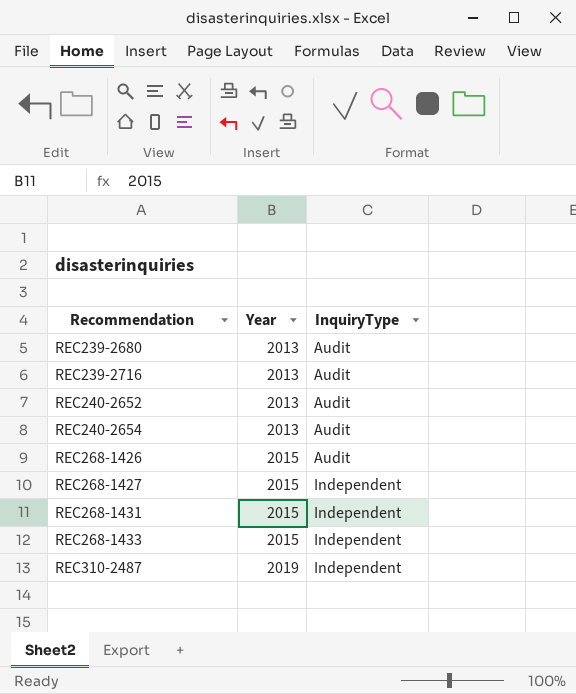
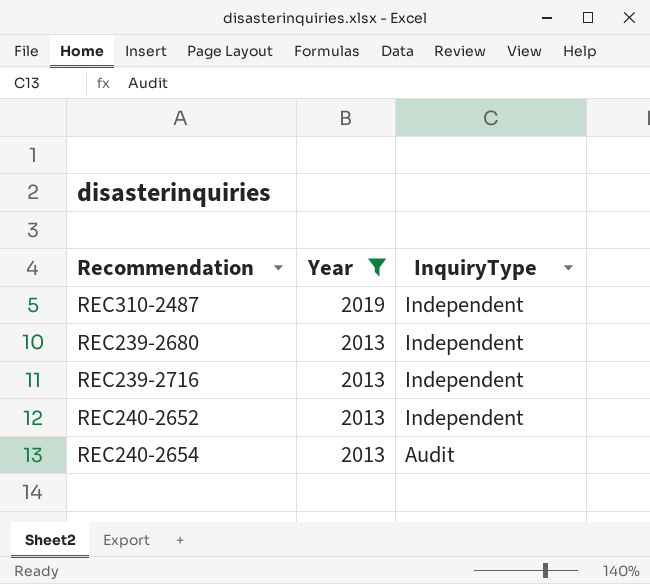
filter: none -> Year != 2015
row order: Recommendation ascending -> Year descending
REC239-2680 | InquiryType: Audit -> Independent
REC239-2716 | InquiryType: Audit -> Independent
REC240-2652 | InquiryType: Audit -> Independent

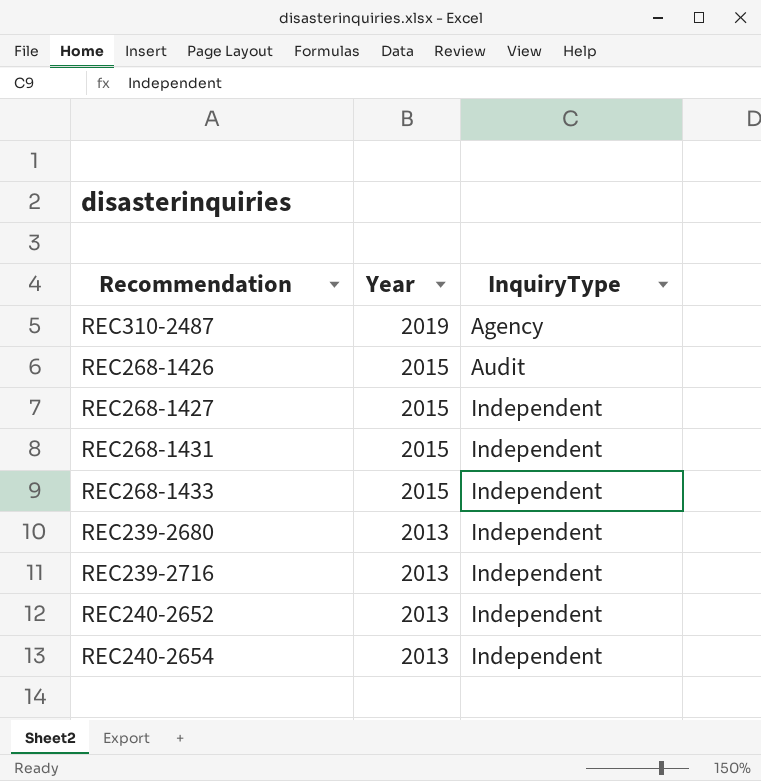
filter: Year != 2015 -> none
REC310-2487 | InquiryType: Independent -> Agency
REC240-2654 | InquiryType: Audit -> Independent

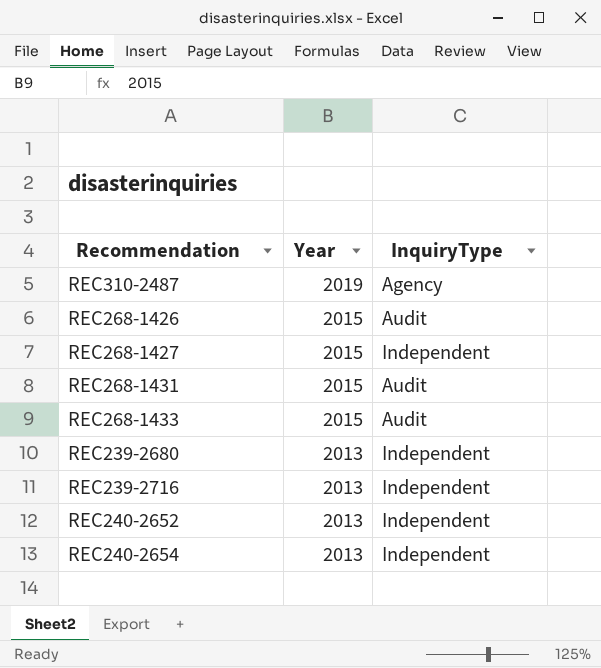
REC268-1431 | InquiryType: Independent -> Audit
REC268-1433 | InquiryType: Independent -> Audit

